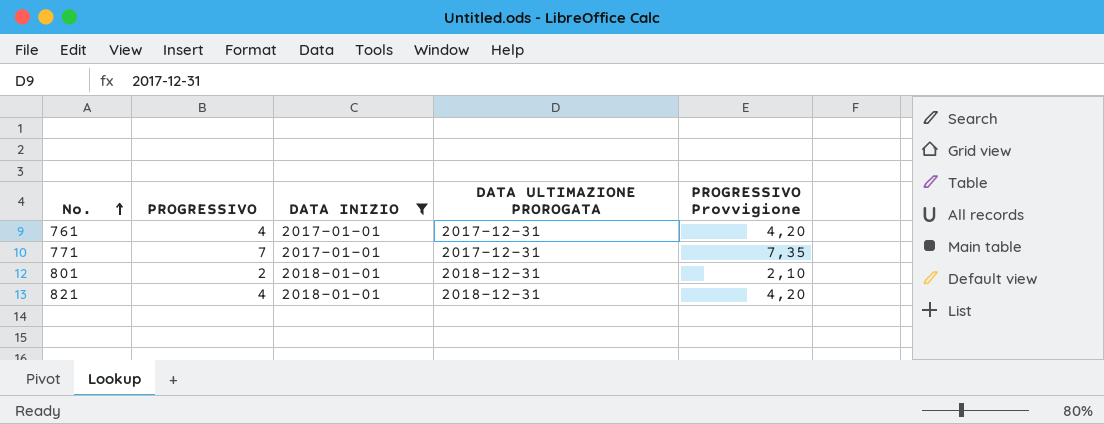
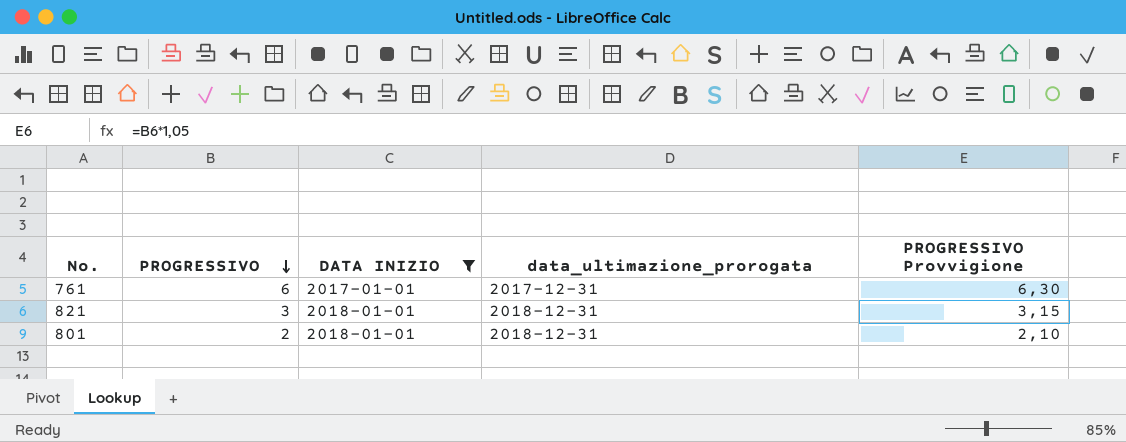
row order: No. ascending -> PROGRESSIVO descending
column name: DATA ULTIMAZIONE PROROGATA -> data_ultimazione_prorogata
row 771: 7 | 2017-01-01 | 2017-12-31 | 7,35 -> none
761 | PROGRESSIVO: 4 -> 6
761 | PROGRESSIVO Provvigione: 4,20 -> 6,30
821 | PROGRESSIVO: 4 -> 3
821 | PROGRESSIVO Provvigione: 4,20 -> 3,15

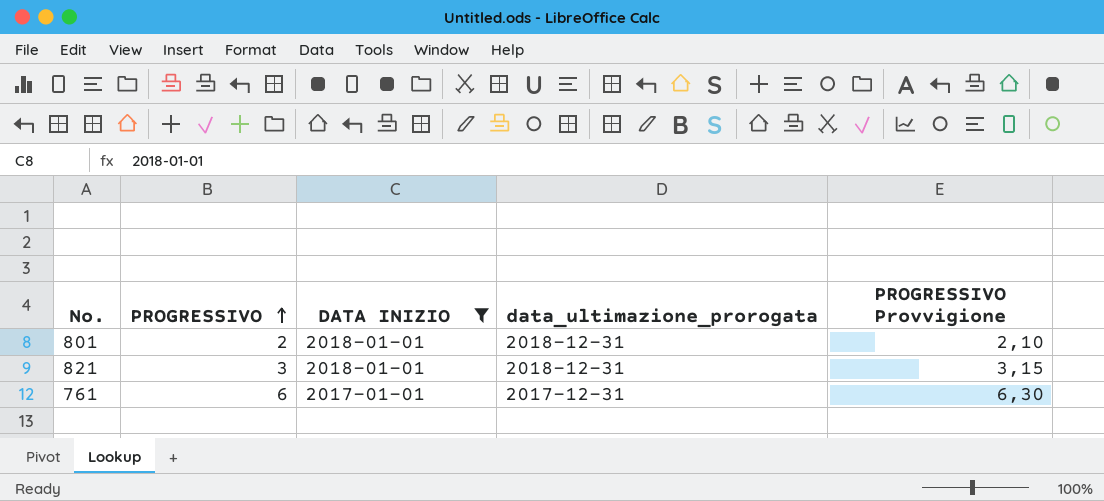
row order: PROGRESSIVO descending -> PROGRESSIVO ascending

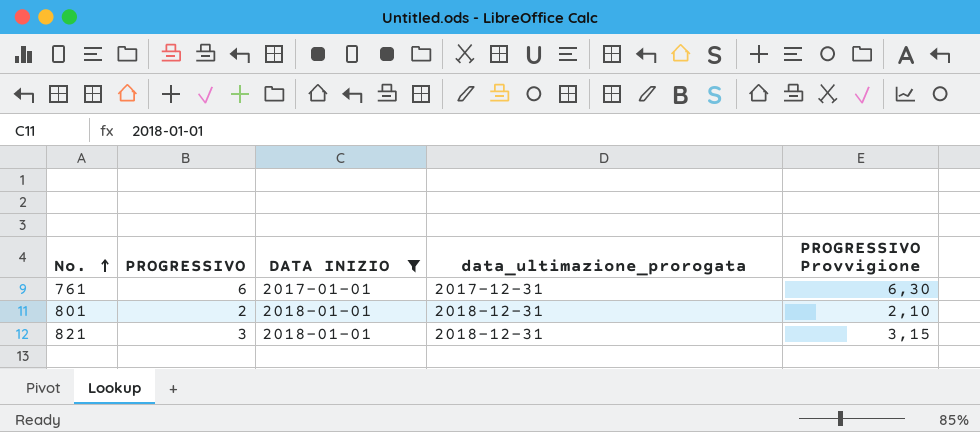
row order: PROGRESSIVO ascending -> No. ascending

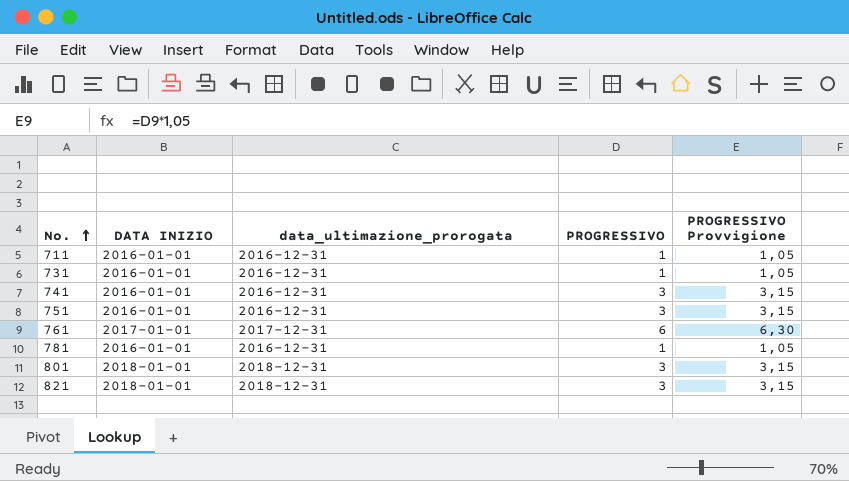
filter: DATA INIZIO != 2016-01-01 -> none
column PROGRESSIVO | position: 2 -> 4
801 | PROGRESSIVO: 2 -> 3
801 | PROGRESSIVO Provvigione: 2,10 -> 3,15

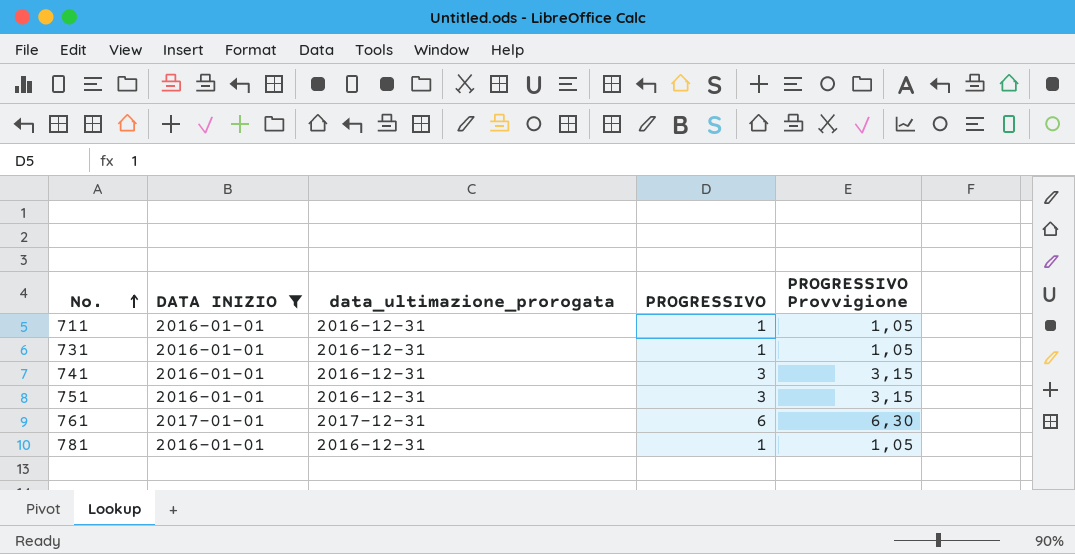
filter: none -> DATA INIZIO != 2018-01-01

